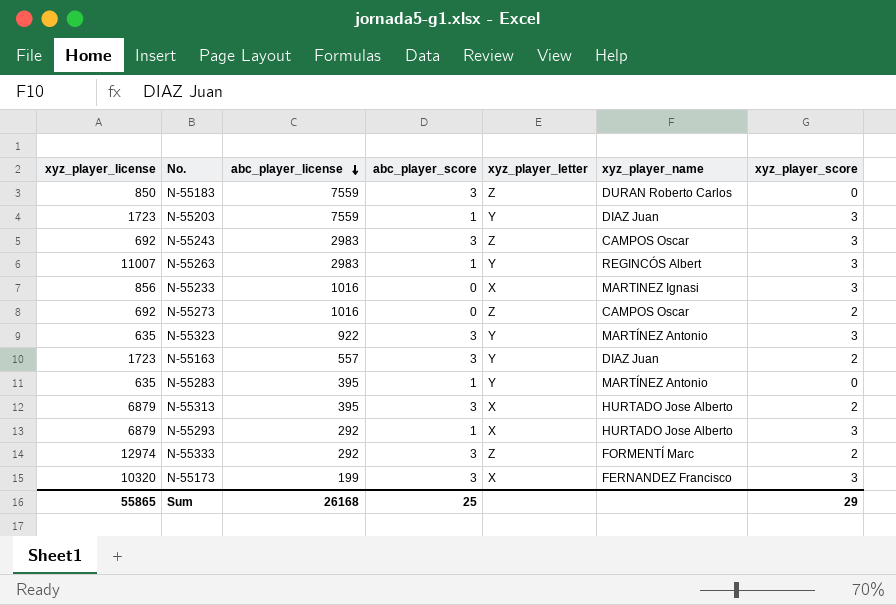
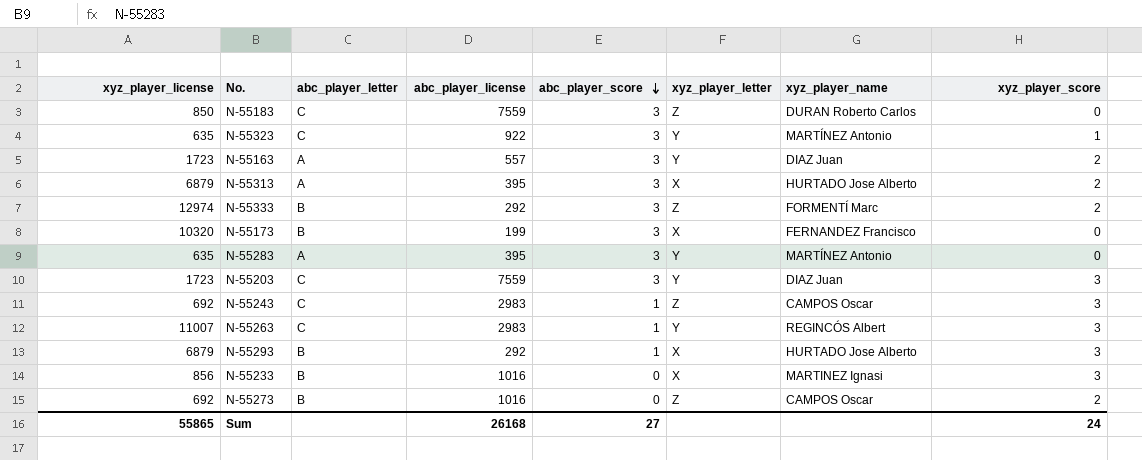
row order: abc_player_license descending -> abc_player_score descending
column abc_player_letter | position: none -> 3
N-55323 | xyz_player_score: 3 -> 1
N-55173 | xyz_player_score: 3 -> 0
N-55283 | abc_player_score: 1 -> 3
N-55203 | abc_player_score: 1 -> 3
N-55243 | abc_player_score: 3 -> 1
Sum | abc_player_score: 25 -> 27
Sum | xyz_player_score: 29 -> 24

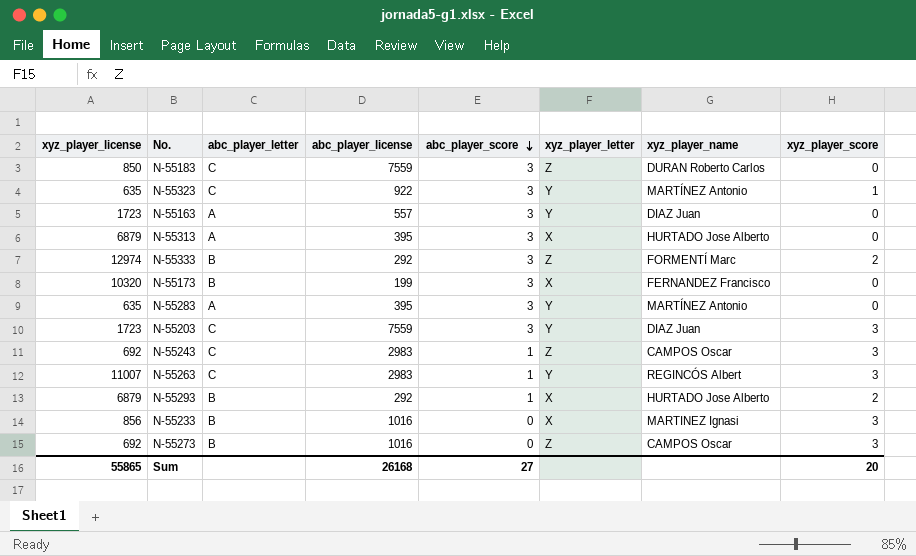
N-55163 | xyz_player_score: 2 -> 0
N-55313 | xyz_player_score: 2 -> 0
N-55293 | xyz_player_score: 3 -> 2
N-55273 | xyz_player_score: 2 -> 3
Sum | xyz_player_score: 24 -> 20

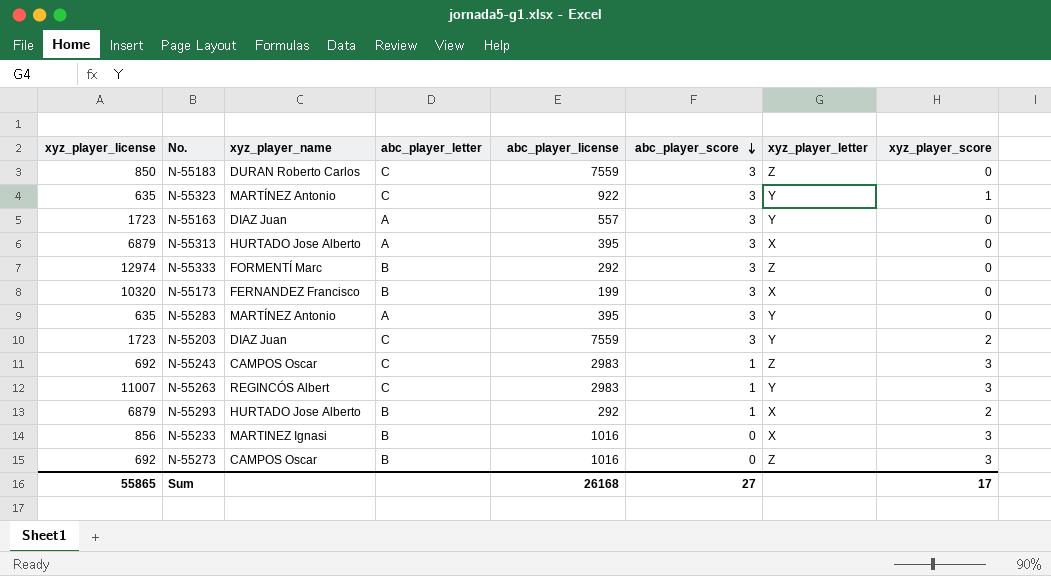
column xyz_player_name | position: 7 -> 3
N-55333 | xyz_player_score: 2 -> 0
N-55203 | xyz_player_score: 3 -> 2
Sum | xyz_player_score: 20 -> 17

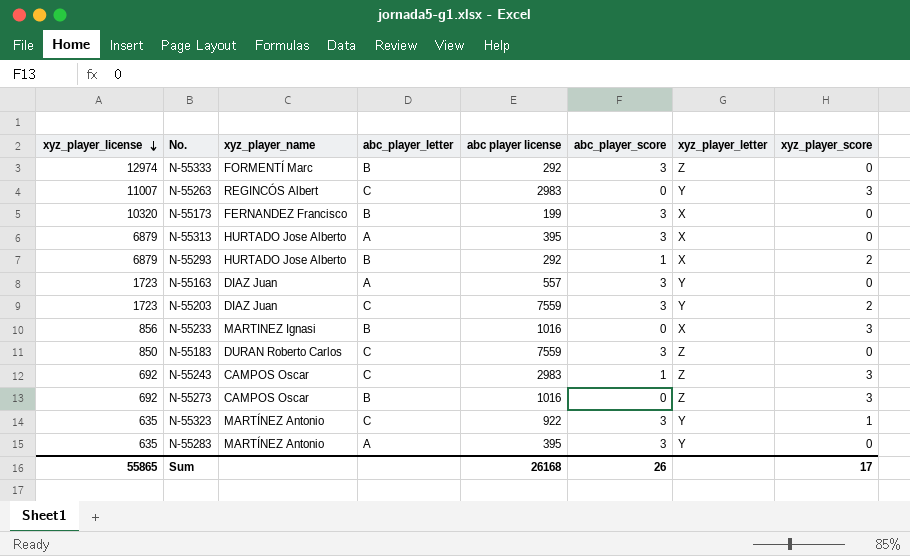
row order: abc_player_score descending -> xyz_player_license descending
column name: abc_player_license -> abc player license
N-55263 | abc_player_score: 1 -> 0
Sum | abc_player_score: 27 -> 26

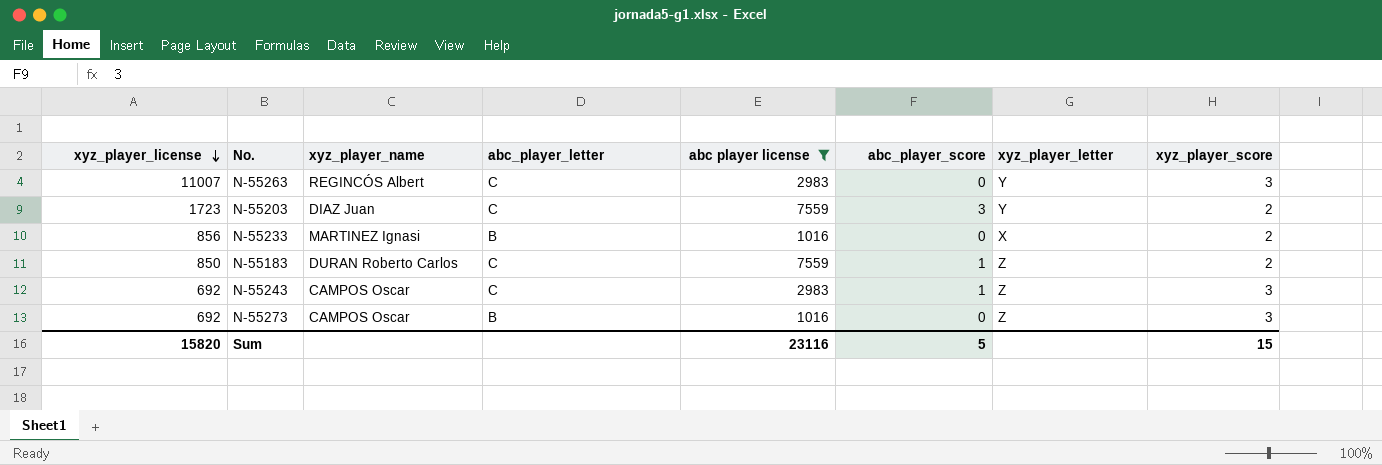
filter: none -> abc player license >= 1016
N-55233 | xyz_player_score: 3 -> 2
N-55183 | abc_player_score: 3 -> 1
N-55183 | xyz_player_score: 0 -> 2
Sum | xyz_player_license: 55865 -> 15820
Sum | abc player license: 26168 -> 23116
Sum | abc_player_score: 26 -> 5
Sum | xyz_player_score: 17 -> 15

